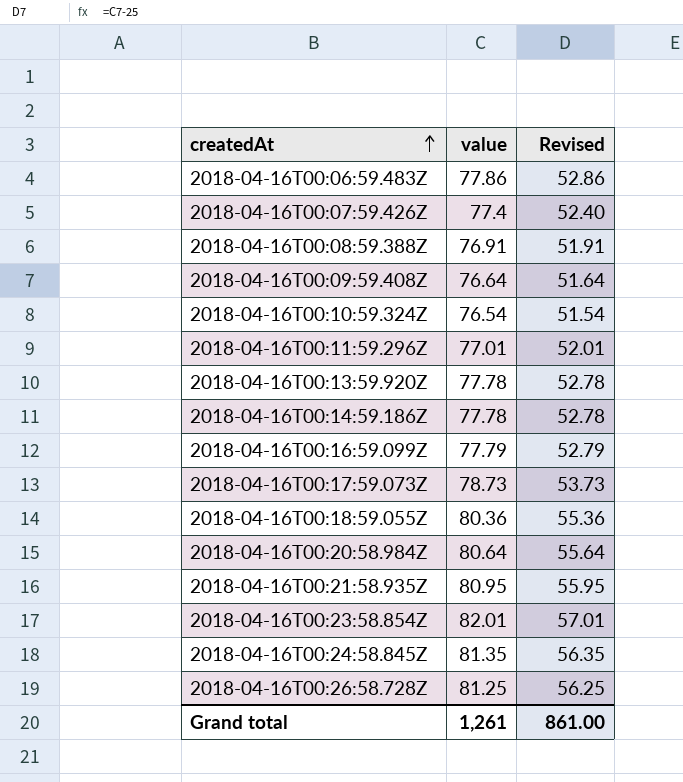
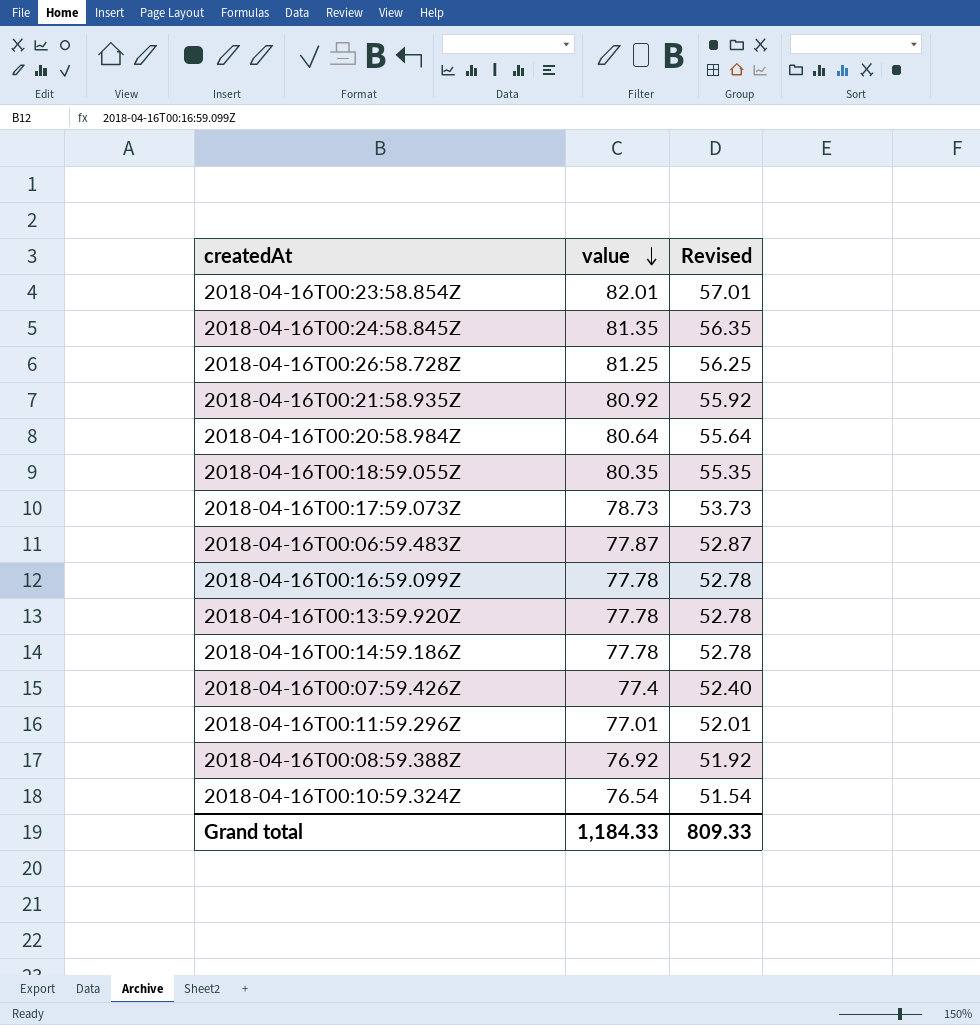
row order: createdAt ascending -> value descending
row 2018-04-16T00:09:59.408Z: 76.64 | 51.64 -> none
2018-04-16T00:21:58.935Z | value: 80.95 -> 80.92
2018-04-16T00:21:58.935Z | Revised: 55.95 -> 55.92
2018-04-16T00:18:59.055Z | value: 80.36 -> 80.35
2018-04-16T00:18:59.055Z | Revised: 55.36 -> 55.35
2018-04-16T00:06:59.483Z | value: 77.86 -> 77.87
2018-04-16T00:06:59.483Z | Revised: 52.86 -> 52.87
2018-04-16T00:16:59.099Z | value: 77.79 -> 77.78
2018-04-16T00:16:59.099Z | Revised: 52.79 -> 52.78
2018-04-16T00:08:59.388Z | value: 76.91 -> 76.92
2018-04-16T00:08:59.388Z | Revised: 51.91 -> 51.92
Grand total | value: 1,261 -> 1,184.33
Grand total | Revised: 861.00 -> 809.33

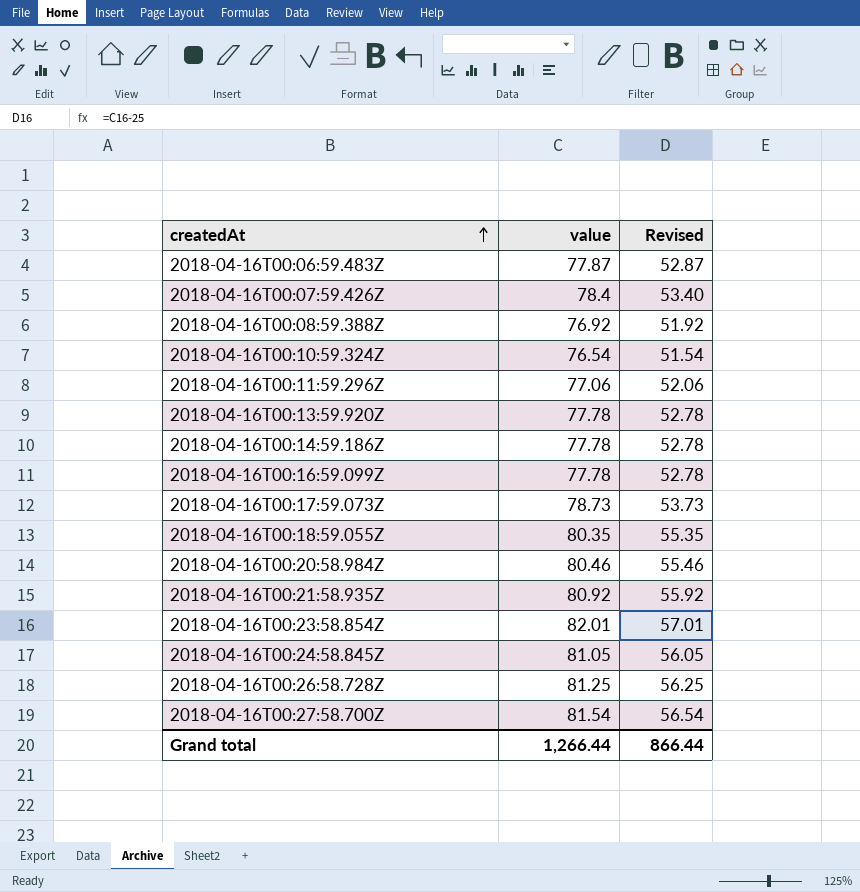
row order: value descending -> createdAt ascending
2018-04-16T00:07:59.426Z | value: 77.4 -> 78.4
2018-04-16T00:07:59.426Z | Revised: 52.40 -> 53.40
2018-04-16T00:11:59.296Z | value: 77.01 -> 77.06
2018-04-16T00:11:59.296Z | Revised: 52.01 -> 52.06
2018-04-16T00:20:58.984Z | value: 80.64 -> 80.46
2018-04-16T00:20:58.984Z | Revised: 55.64 -> 55.46
2018-04-16T00:24:58.845Z | value: 81.35 -> 81.05
2018-04-16T00:24:58.845Z | Revised: 56.35 -> 56.05
row 2018-04-16T00:27:58.700Z: none -> 81.54 | 56.54
Grand total | value: 1,184.33 -> 1,266.44
Grand total | Revised: 809.33 -> 866.44

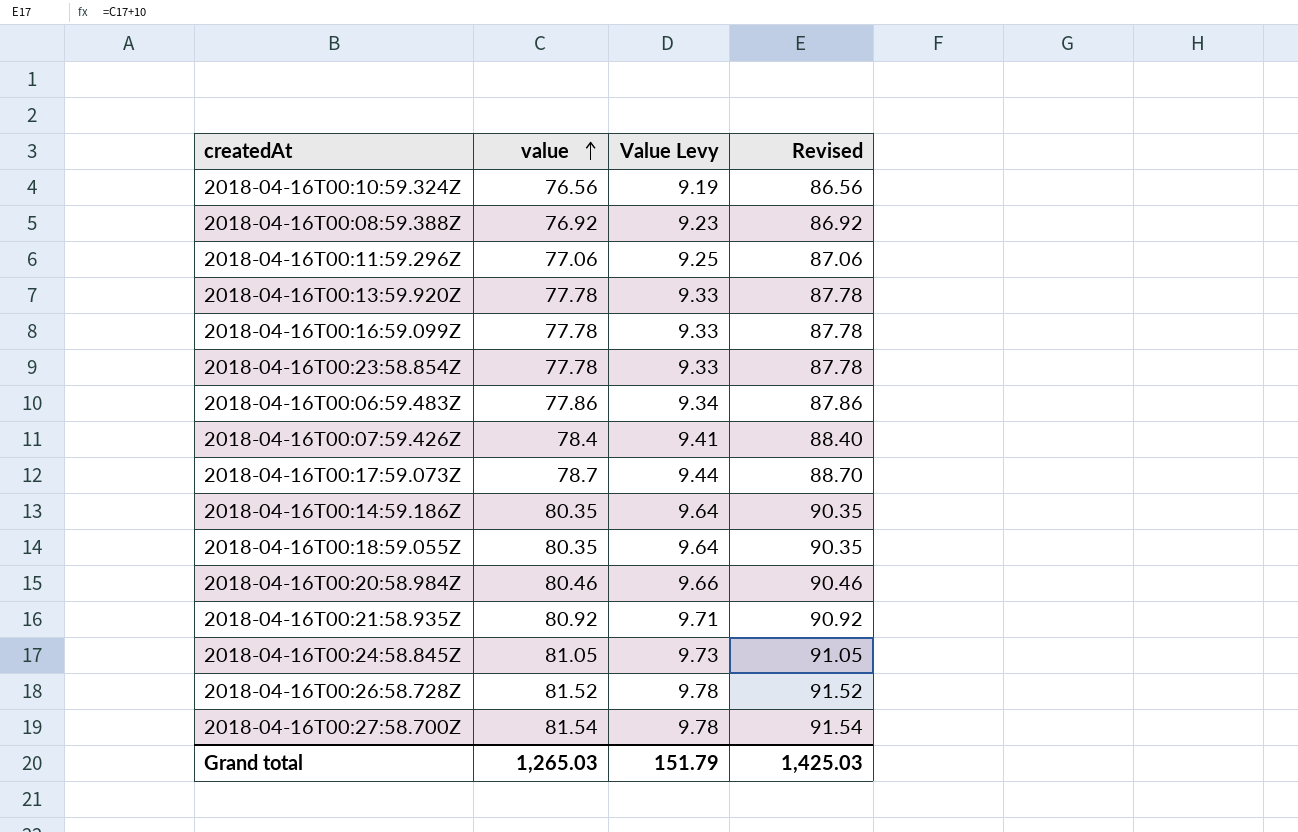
row order: createdAt ascending -> value ascending
column Value Levy | formula: none -> [value] * 0.12
column Revised | formula: [value] - 25 -> [value] + 10
2018-04-16T00:10:59.324Z | value: 76.54 -> 76.56
2018-04-16T00:23:58.854Z | value: 82.01 -> 77.78
2018-04-16T00:06:59.483Z | value: 77.87 -> 77.86
2018-04-16T00:17:59.073Z | value: 78.73 -> 78.7
2018-04-16T00:14:59.186Z | value: 77.78 -> 80.35
2018-04-16T00:26:58.728Z | value: 81.25 -> 81.52
Grand total | value: 1,266.44 -> 1,265.03
Grand total | Revised: 866.44 -> 1,425.03

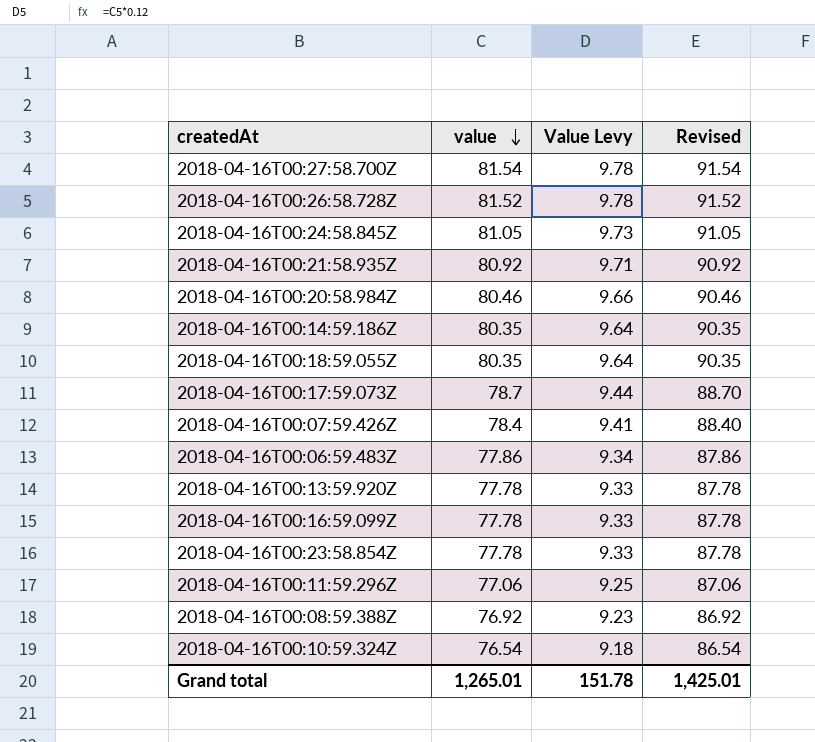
row order: value ascending -> value descending
2018-04-16T00:10:59.324Z | value: 76.56 -> 76.54
2018-04-16T00:10:59.324Z | Value Levy: 9.19 -> 9.18
2018-04-16T00:10:59.324Z | Revised: 86.56 -> 86.54
Grand total | value: 1,265.03 -> 1,265.01
Grand total | Value Levy: 151.79 -> 151.78
Grand total | Revised: 1,425.03 -> 1,425.01

